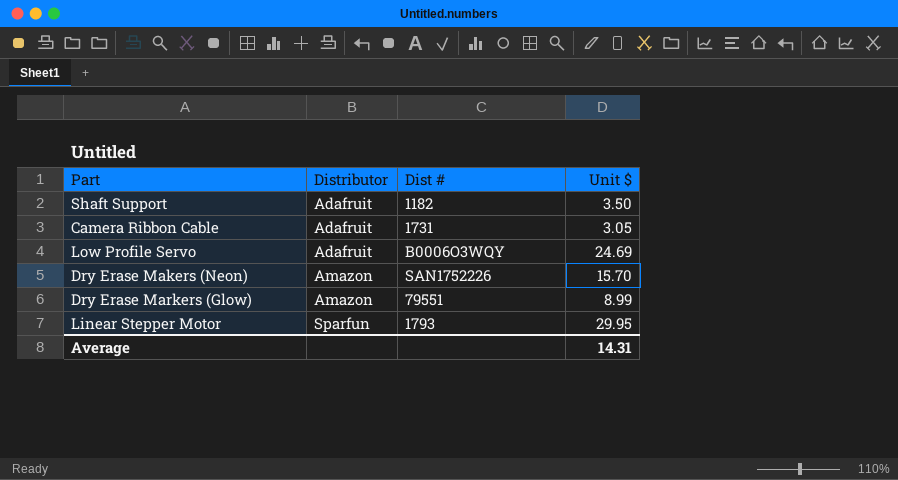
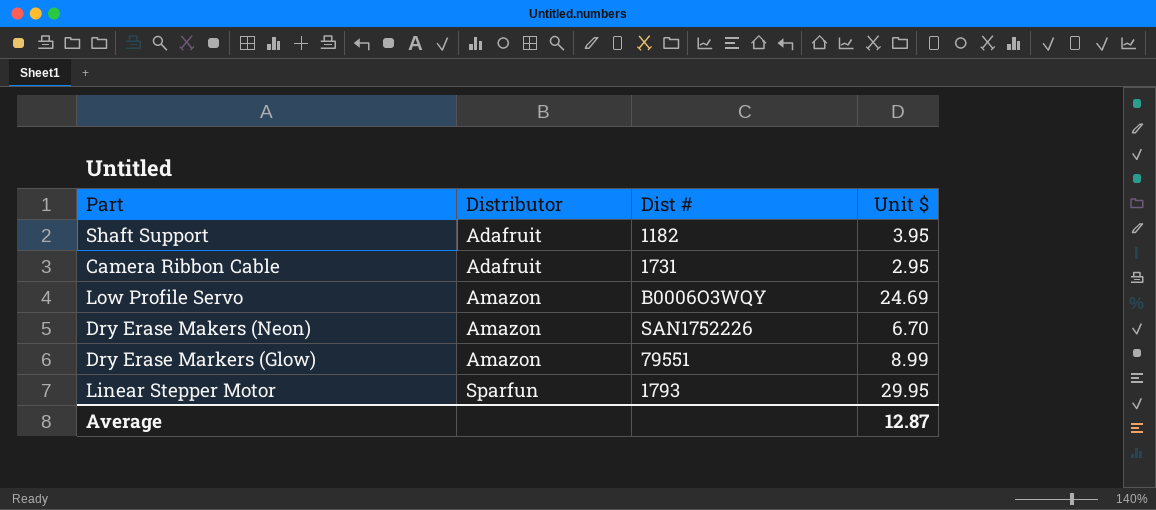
Shaft Support | Unit $: 3.50 -> 3.95
Camera Ribbon Cable | Unit $: 3.05 -> 2.95
Low Profile Servo | Distributor: Adafruit -> Amazon
Dry Erase Makers (Neon) | Unit $: 15.70 -> 6.70
Average | Unit $: 14.31 -> 12.87

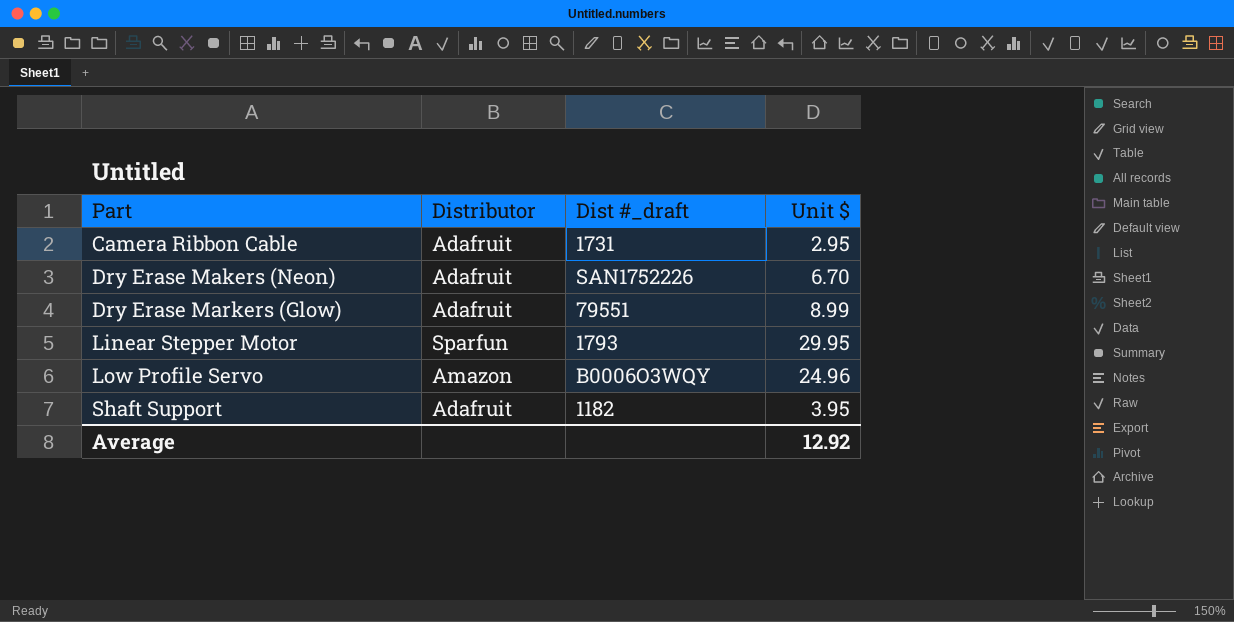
row order: Distributor ascending -> Part ascending
column name: Dist # -> Dist #_draft
Dry Erase Makers (Neon) | Distributor: Amazon -> Adafruit
Dry Erase Markers (Glow) | Distributor: Amazon -> Adafruit
Low Profile Servo | Unit $: 24.69 -> 24.96
Average | Unit $: 12.87 -> 12.92

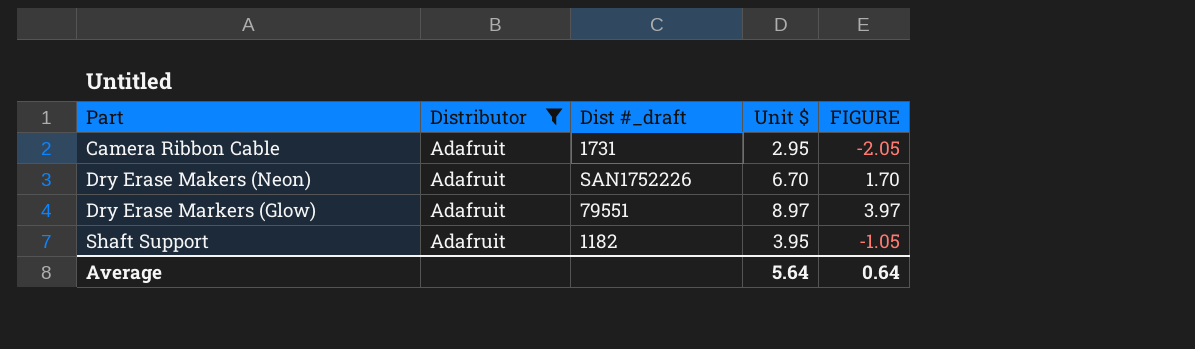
filter: none -> Distributor = Adafruit
column FIGURE | formula: none -> [Unit $] - 5
Dry Erase Markers (Glow) | Unit $: 8.99 -> 8.97
Average | Unit $: 12.92 -> 5.64

